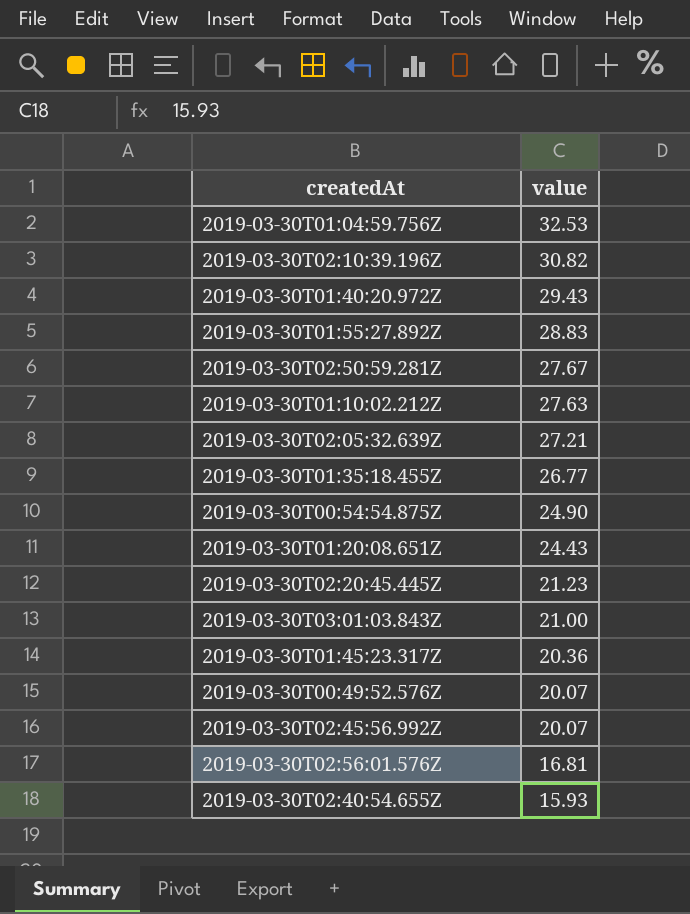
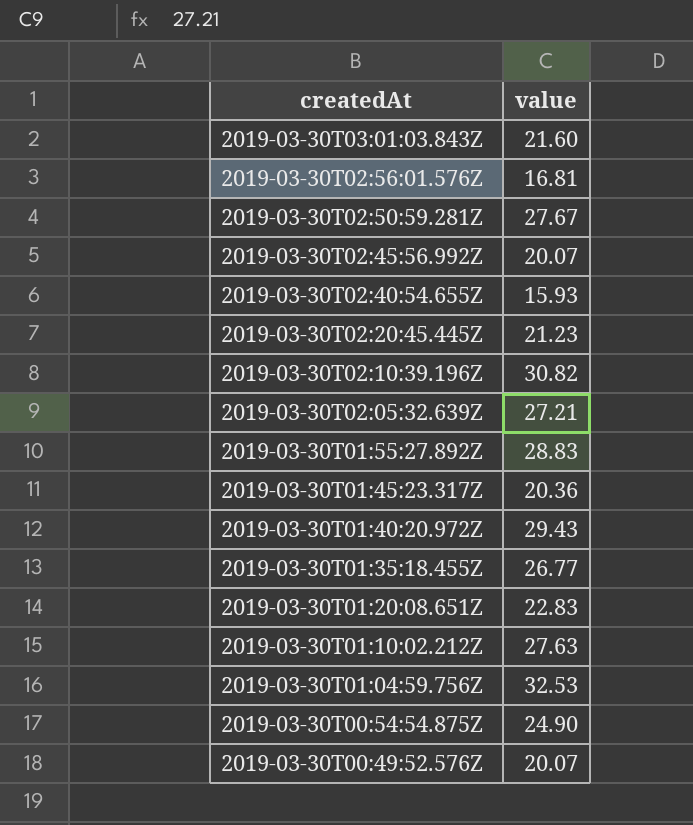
row order: value descending -> createdAt descending
2019-03-30T03:01:03.843Z | value: 21.00 -> 21.60
2019-03-30T01:20:08.651Z | value: 24.43 -> 22.83

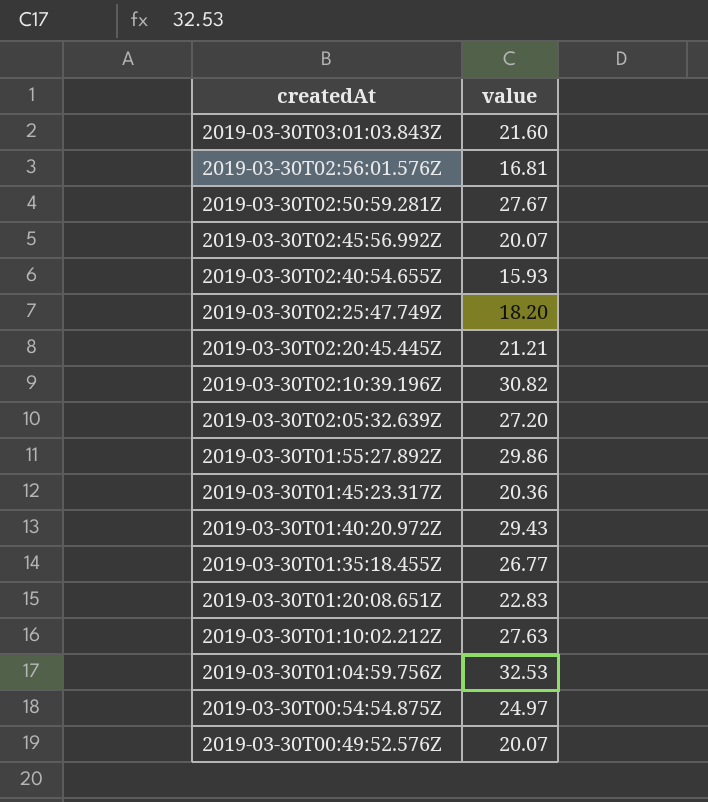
row 2019-03-30T02:25:47.749Z: none -> 18.20
2019-03-30T02:20:45.445Z | value: 21.23 -> 21.21
2019-03-30T02:05:32.639Z | value: 27.21 -> 27.20
2019-03-30T01:55:27.892Z | value: 28.83 -> 29.86
2019-03-30T00:54:54.875Z | value: 24.90 -> 24.97

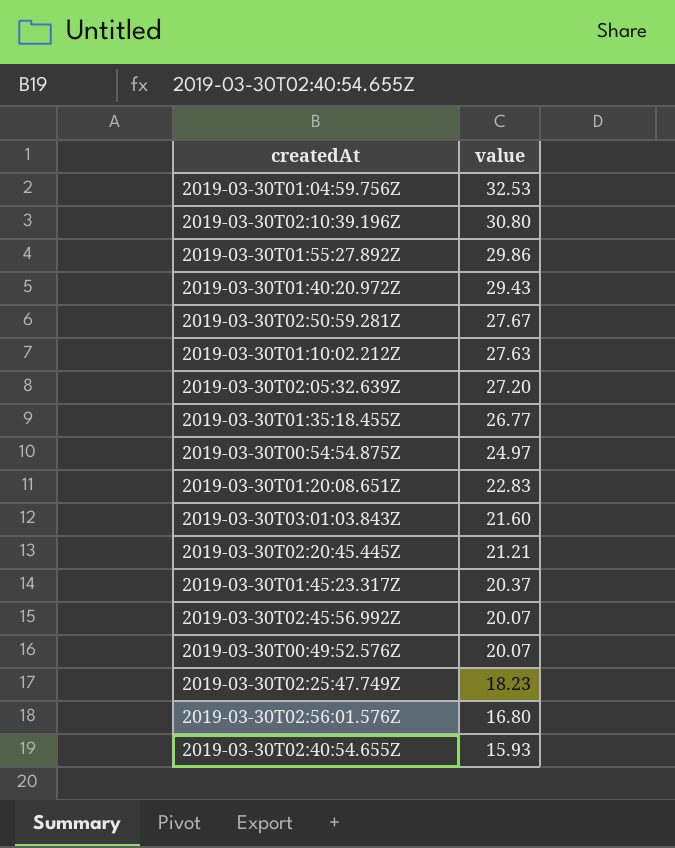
row order: createdAt descending -> value descending
2019-03-30T02:10:39.196Z | value: 30.82 -> 30.80
2019-03-30T01:45:23.317Z | value: 20.36 -> 20.37
2019-03-30T02:25:47.749Z | value: 18.20 -> 18.23
2019-03-30T02:56:01.576Z | value: 16.81 -> 16.80

